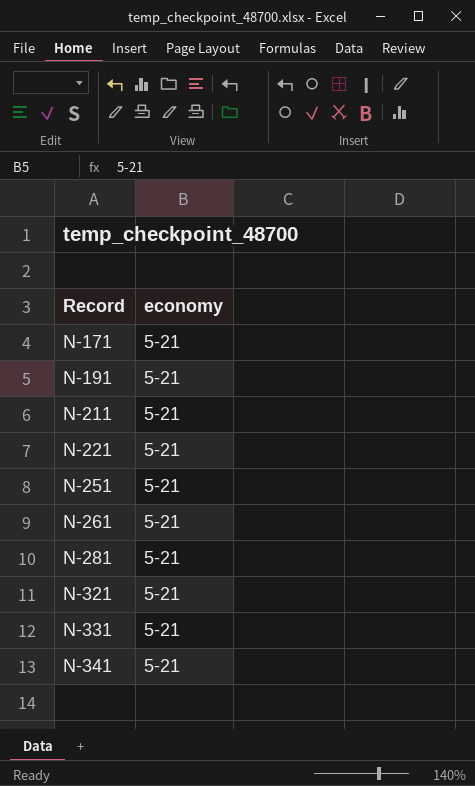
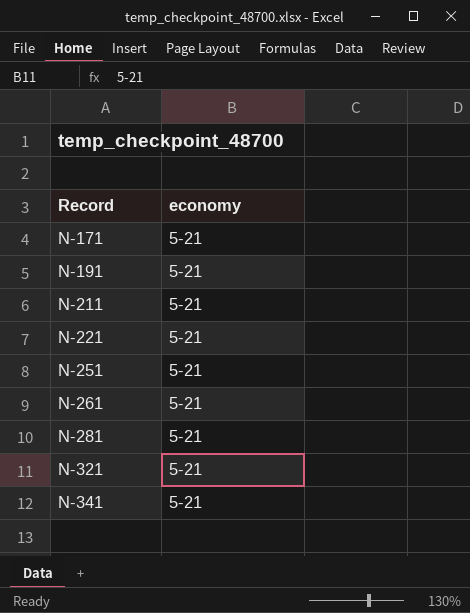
row N-331: 5-21 -> none

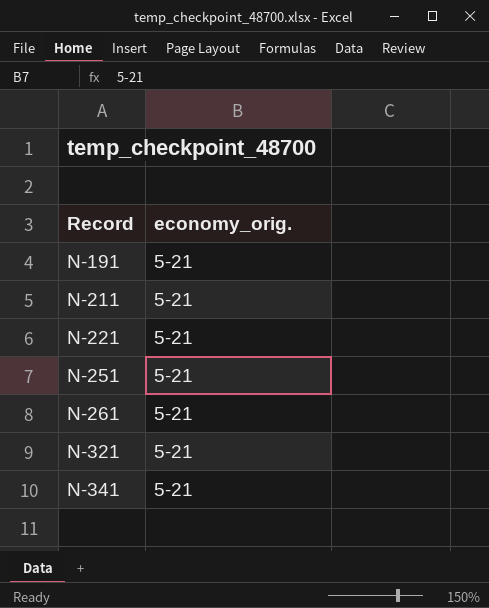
column name: economy -> economy_orig.
row N-171: 5-21 -> none
row N-281: 5-21 -> none

